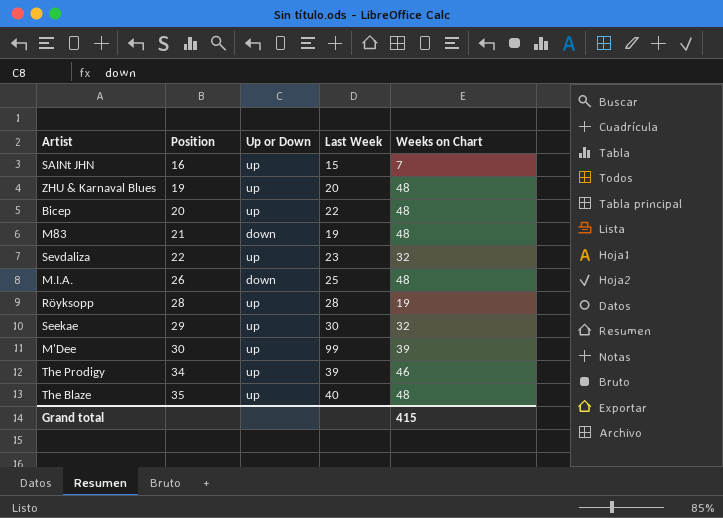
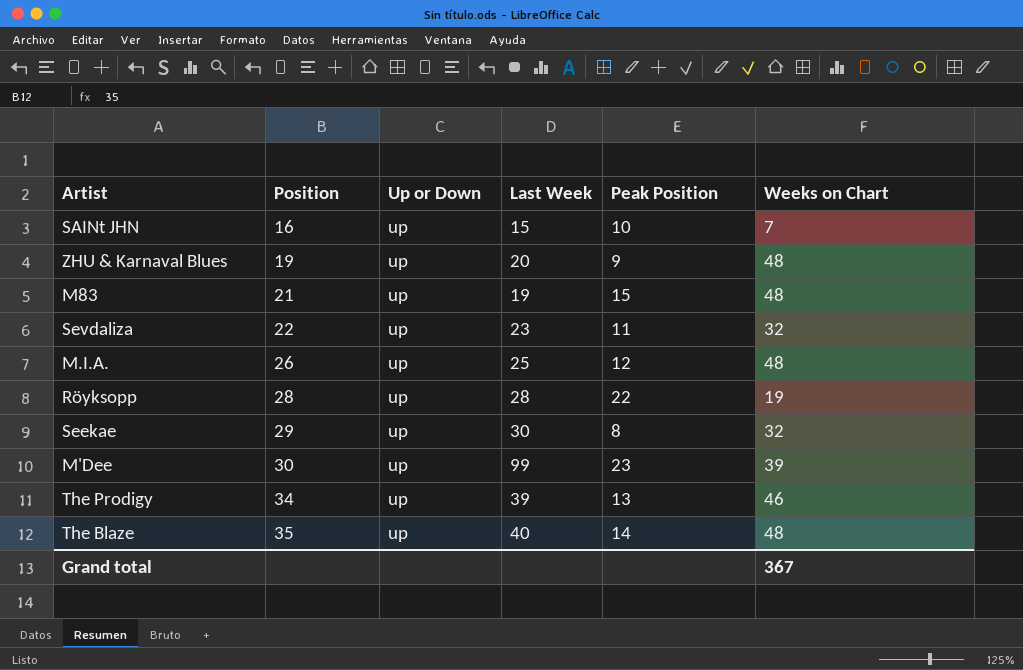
column Peak Position | position: none -> 5
row Bicep: 20 | up | 22 | 48 -> none
M83 | Up or Down: down -> up
M.I.A. | Up or Down: down -> up
Grand total | Weeks on Chart: 415 -> 367

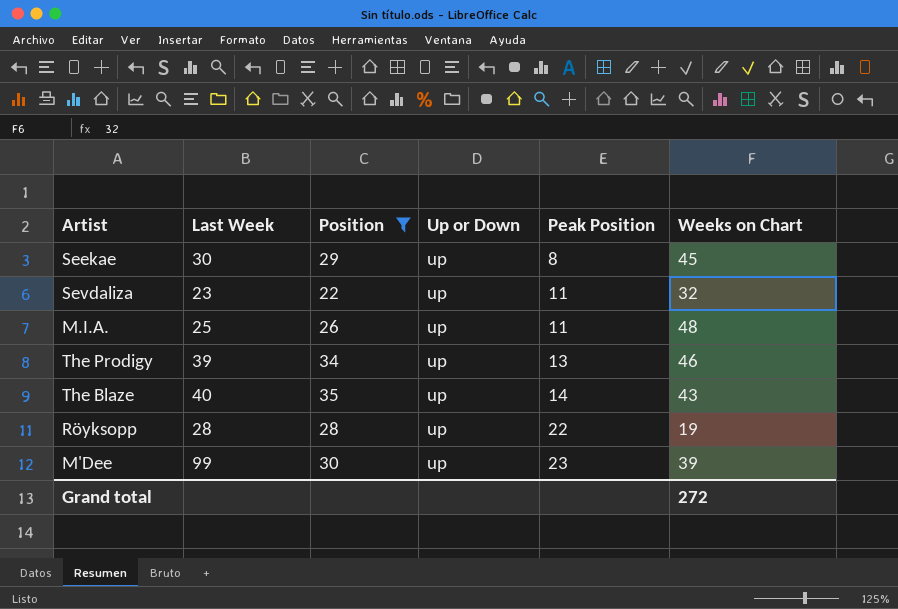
filter: none -> Position >= 22
row order: Position ascending -> Peak Position ascending
column Last Week | position: 4 -> 2
Seekae | Weeks on Chart: 32 -> 45
M.I.A. | Peak Position: 12 -> 11
The Blaze | Weeks on Chart: 48 -> 43
Grand total | Weeks on Chart: 367 -> 272

